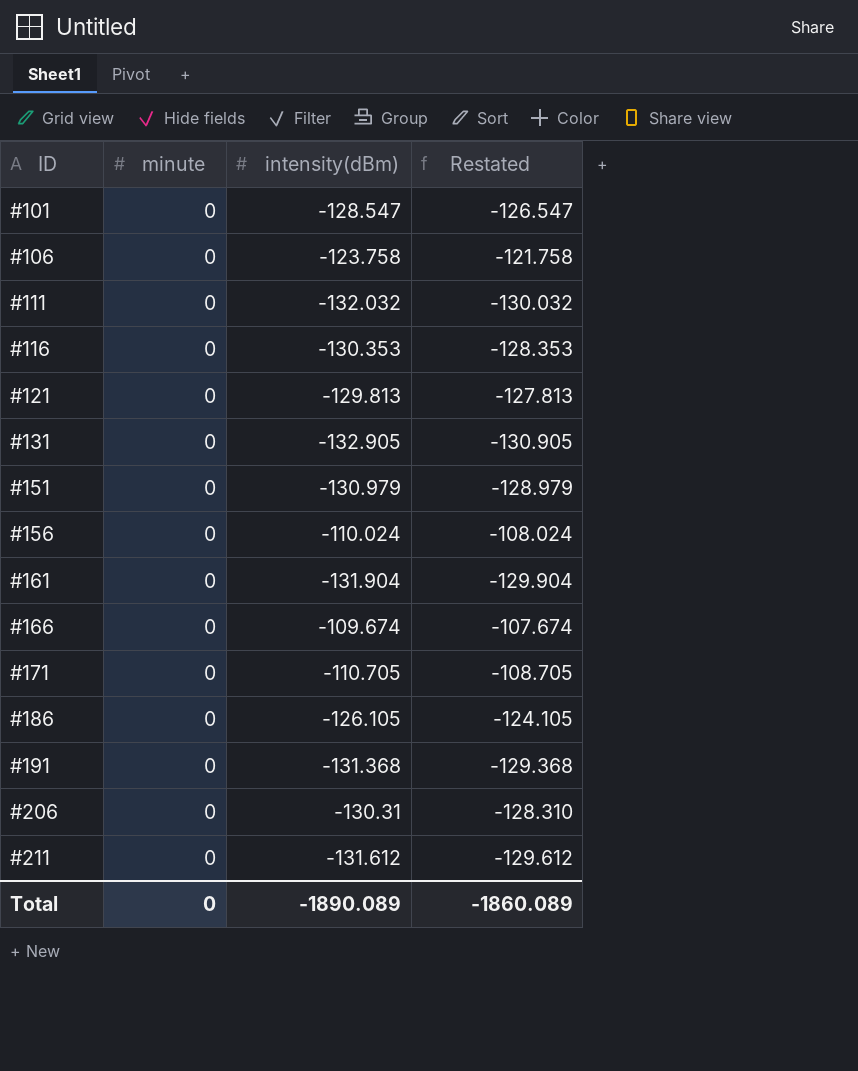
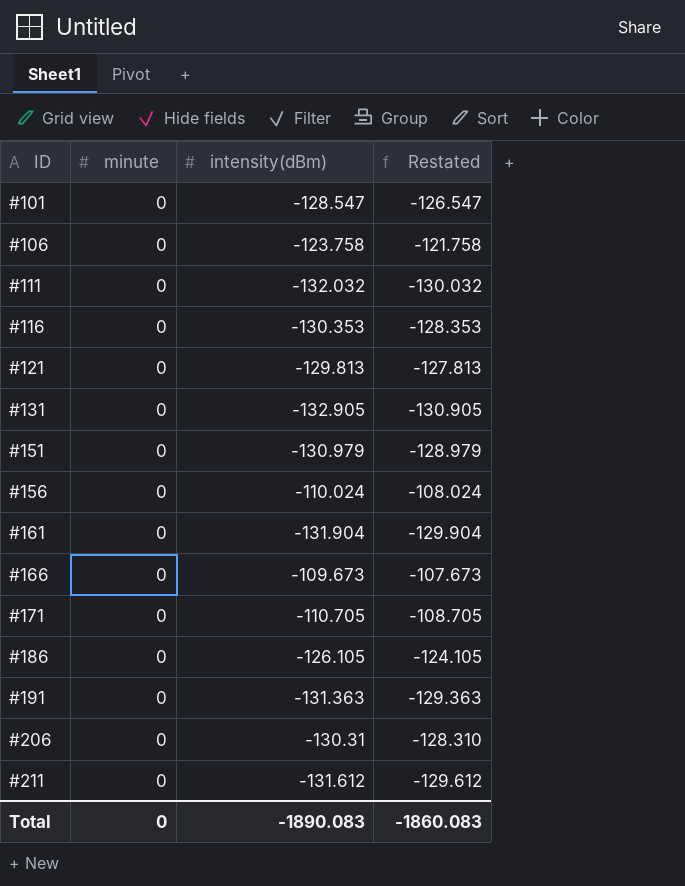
#166 | intensity(dBm): -109.674 -> -109.673
#166 | Restated: -107.674 -> -107.673
#191 | intensity(dBm): -131.368 -> -131.363
#191 | Restated: -129.368 -> -129.363
Total | intensity(dBm): -1890.089 -> -1890.083
Total | Restated: -1860.089 -> -1860.083

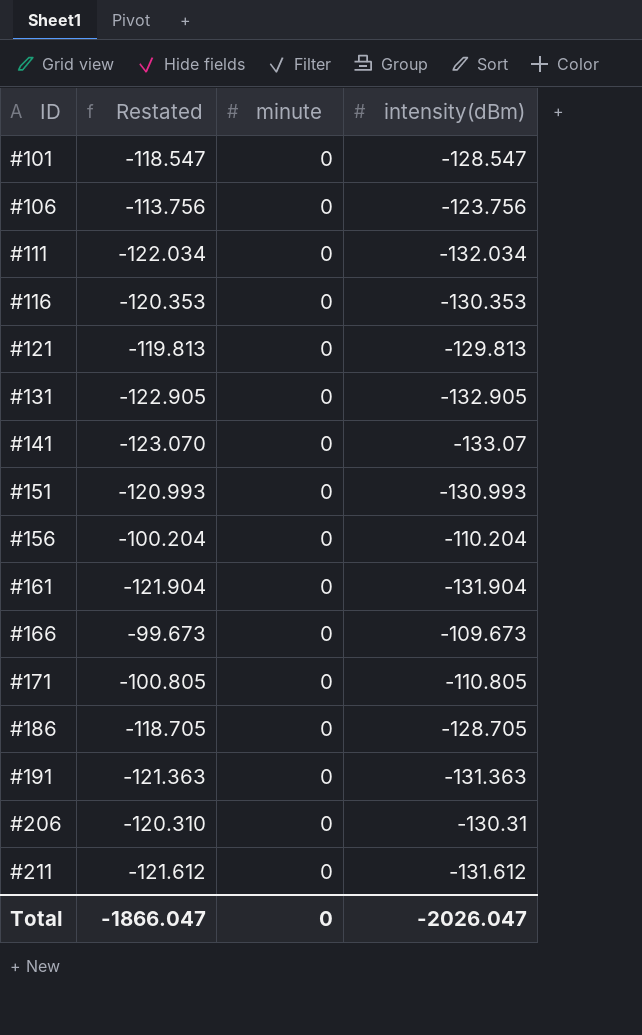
column Restated | formula: [intensity(dBm)] + 2 -> [intensity(dBm)] + 10
column Restated | position: 4 -> 2
#106 | intensity(dBm): -123.758 -> -123.756
#111 | intensity(dBm): -132.032 -> -132.034
row #141: none -> -123.070 | 0 | -133.07
#151 | intensity(dBm): -130.979 -> -130.993
#156 | intensity(dBm): -110.024 -> -110.204
#171 | intensity(dBm): -110.705 -> -110.805
#186 | intensity(dBm): -126.105 -> -128.705
Total | Restated: -1860.083 -> -1866.047
Total | intensity(dBm): -1890.083 -> -2026.047

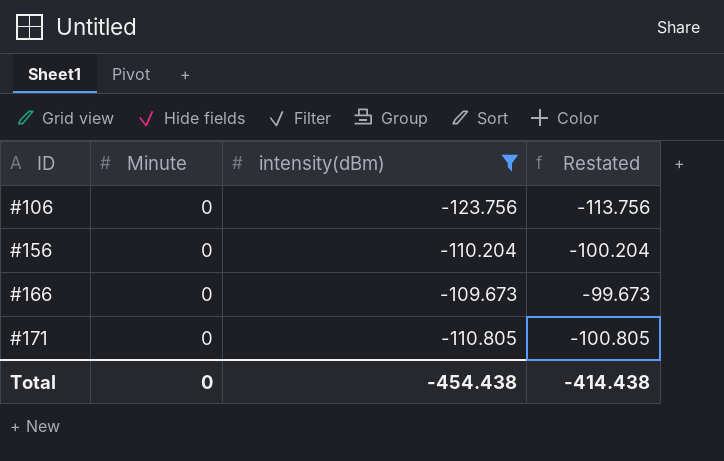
filter: none -> intensity(dBm) >= -123.756
column name: minute -> Minute
column Restated | position: 2 -> 4
Total | intensity(dBm): -2026.047 -> -454.438
Total | Restated: -1866.047 -> -414.438

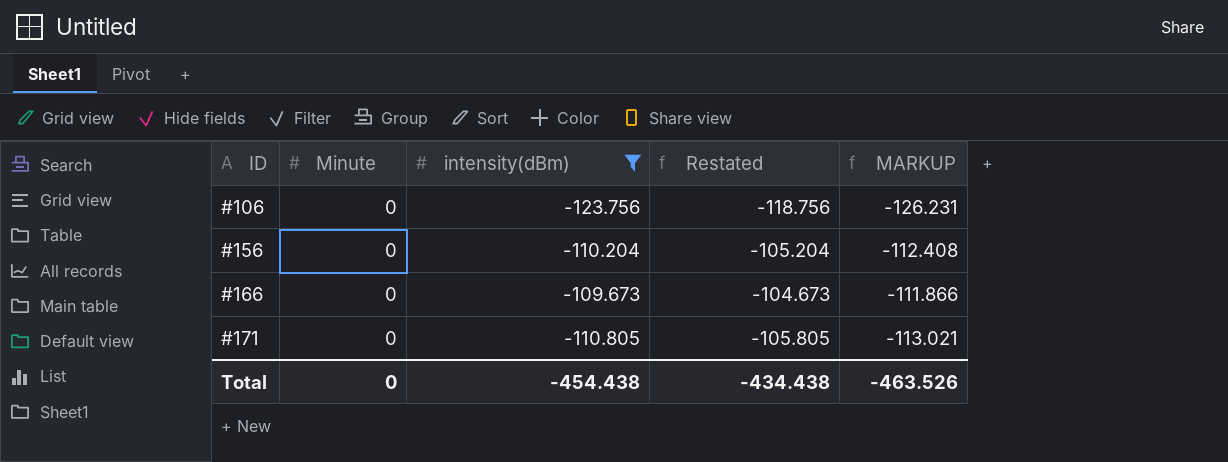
column Restated | formula: [intensity(dBm)] + 10 -> [intensity(dBm)] + 5
column MARKUP | formula: none -> [intensity(dBm)] * 1.02
Total | Restated: -414.438 -> -434.438

